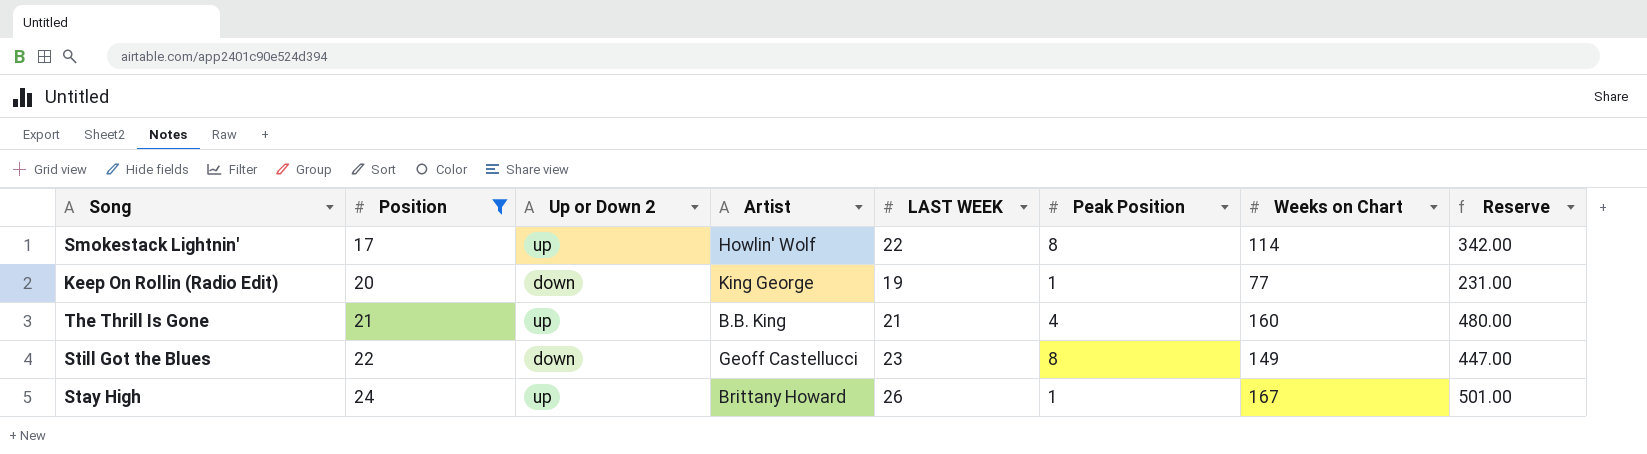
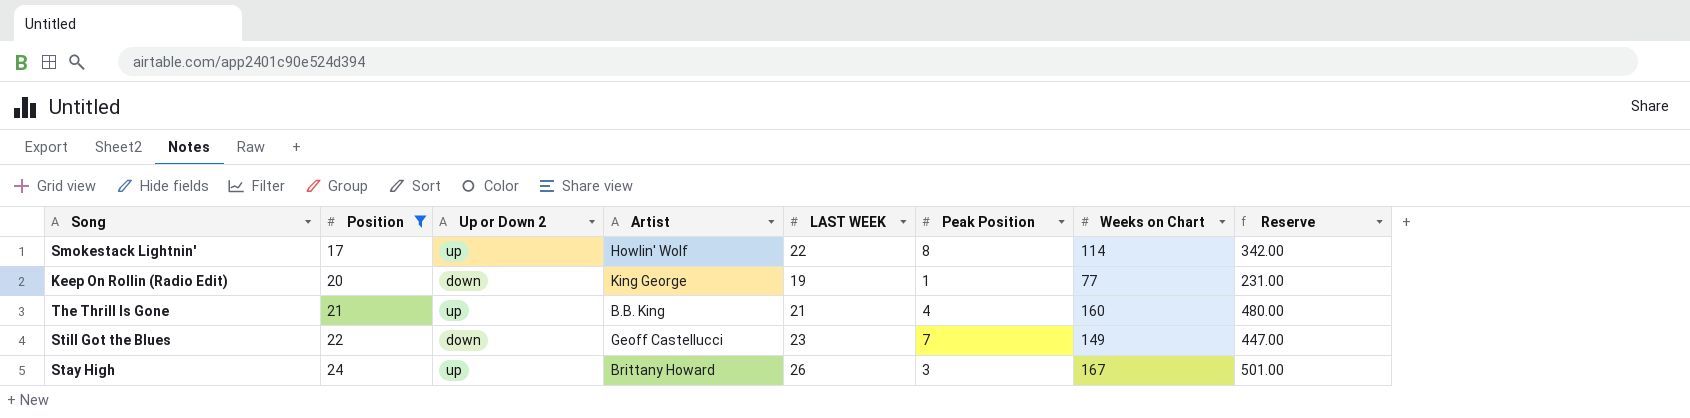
Still Got the Blues | Peak Position: 8 -> 7
Stay High | Peak Position: 1 -> 3

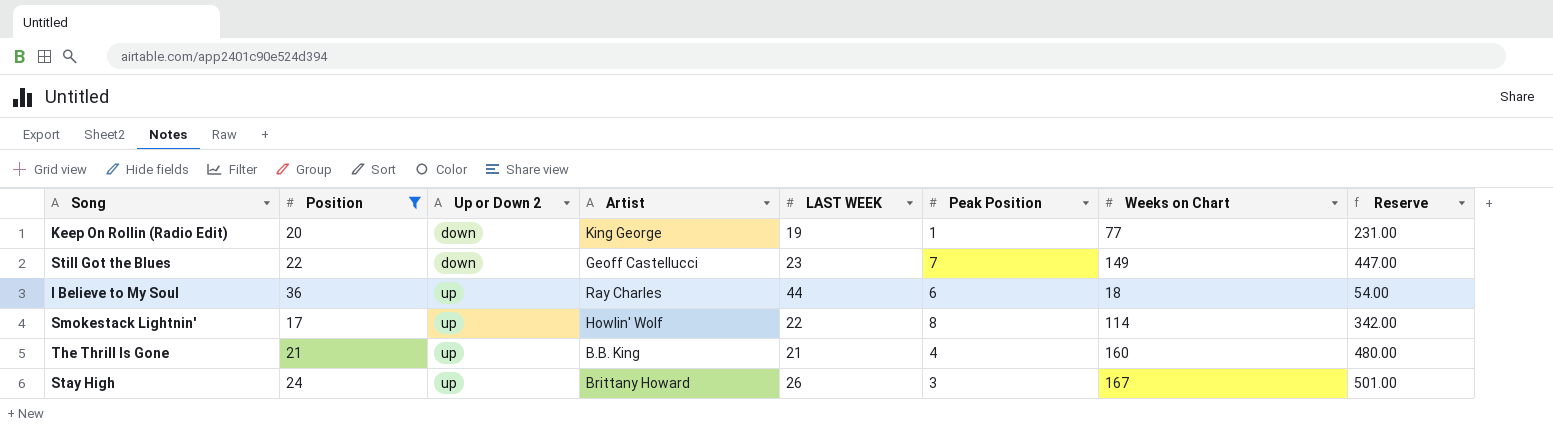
row order: Position ascending -> Up or Down 2 ascending
row I Believe to My Soul: none -> 36 | up | Ray Charles | 44 | 6 | 18 | 54.00

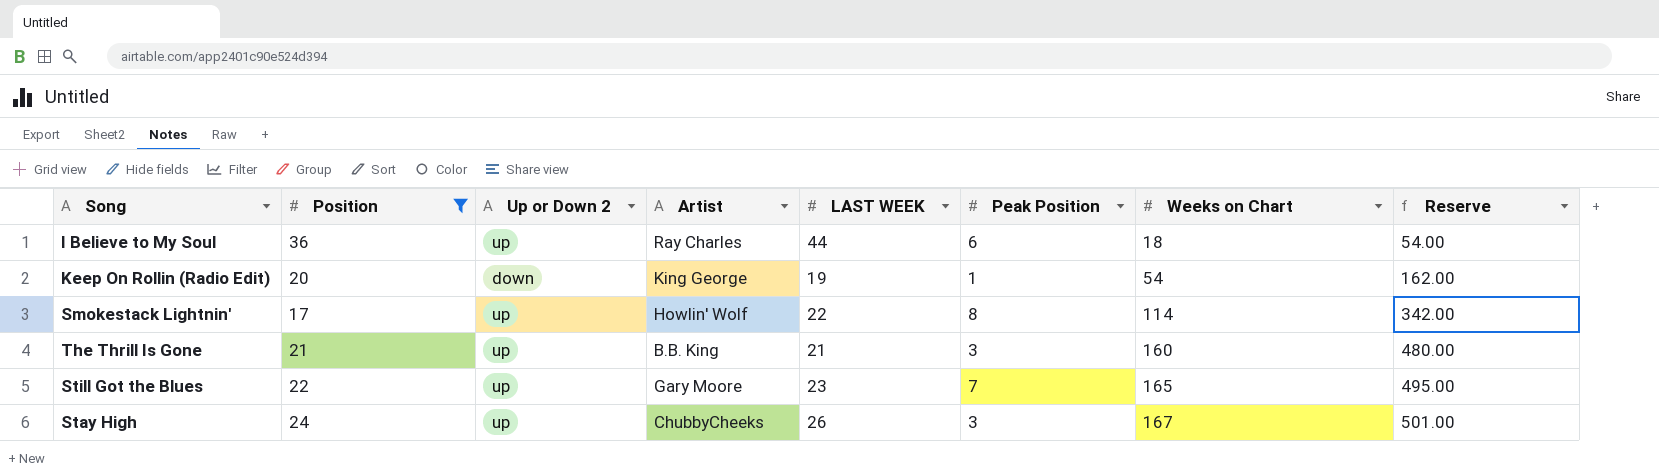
row order: Up or Down 2 ascending -> Weeks on Chart ascending
Keep On Rollin (Radio Edit) | Weeks on Chart: 77 -> 54
Keep On Rollin (Radio Edit) | Reserve: 231.00 -> 162.00
The Thrill Is Gone | Peak Position: 4 -> 3
Still Got the Blues | Up or Down 2: down -> up
Still Got the Blues | Artist: Geoff Castellucci -> Gary Moore
Still Got the Blues | Weeks on Chart: 149 -> 165
Still Got the Blues | Reserve: 447.00 -> 495.00
Stay High | Artist: Brittany Howard -> ChubbyCheeks

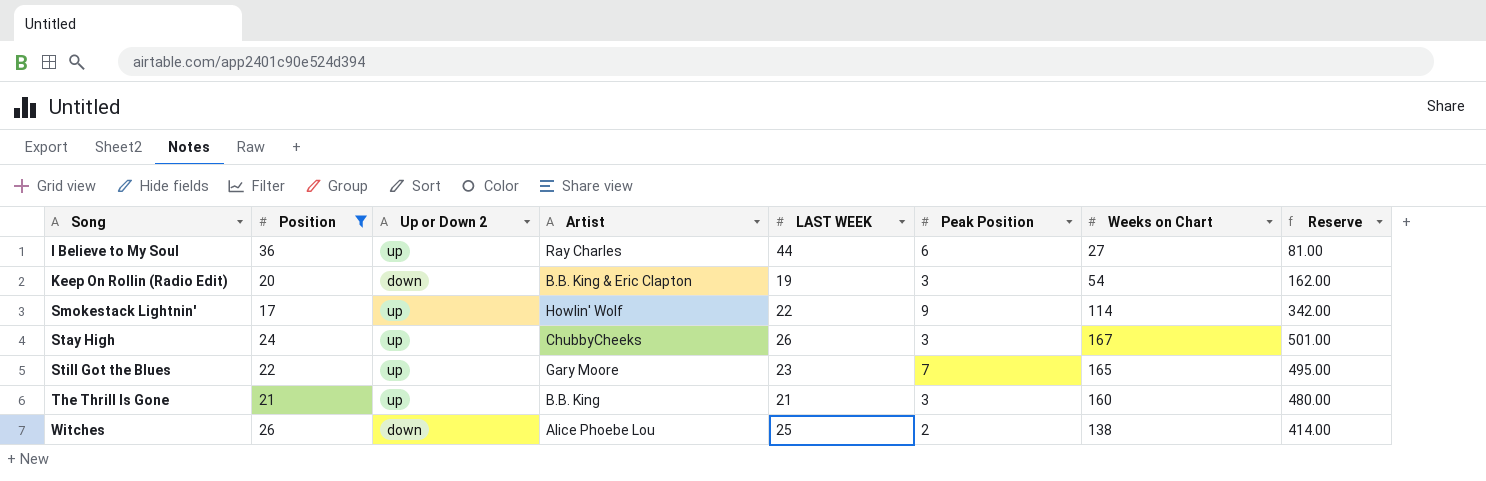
row order: Weeks on Chart ascending -> Song ascending
I Believe to My Soul | Weeks on Chart: 18 -> 27
I Believe to My Soul | Reserve: 54.00 -> 81.00
Keep On Rollin (Radio Edit) | Artist: King George -> B.B. King & Eric Clapton
Keep On Rollin (Radio Edit) | Peak Position: 1 -> 3
Smokestack Lightnin' | Peak Position: 8 -> 9
row Witches: none -> 26 | down | Alice Phoebe Lou | 25 | 2 | 138 | 414.00

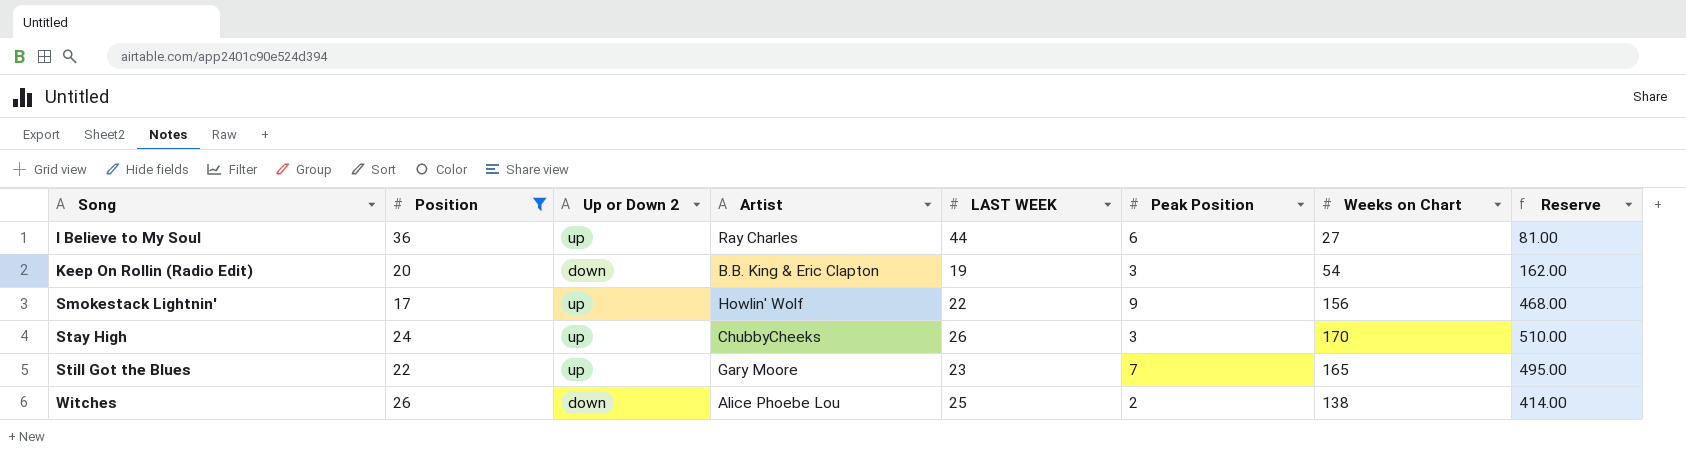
row The Thrill Is Gone: 21 | up | B.B. King | 21 | 3 | 160 | 480.00 -> none
Smokestack Lightnin' | Weeks on Chart: 114 -> 156
Smokestack Lightnin' | Reserve: 342.00 -> 468.00
Stay High | Weeks on Chart: 167 -> 170
Stay High | Reserve: 501.00 -> 510.00

